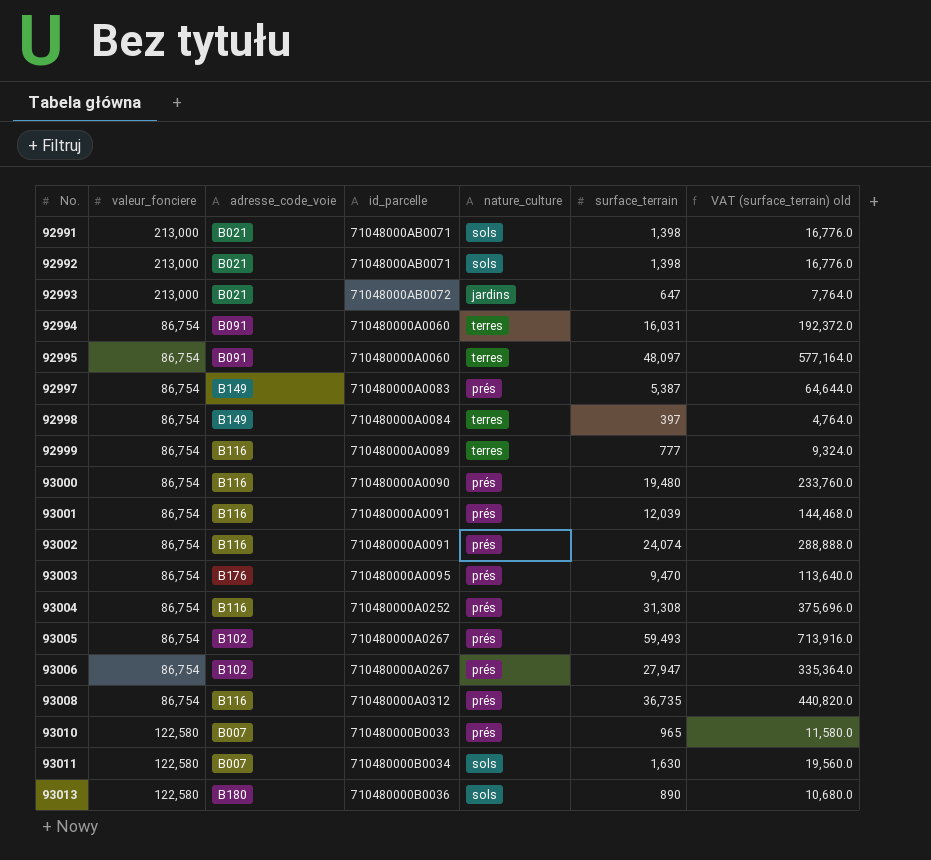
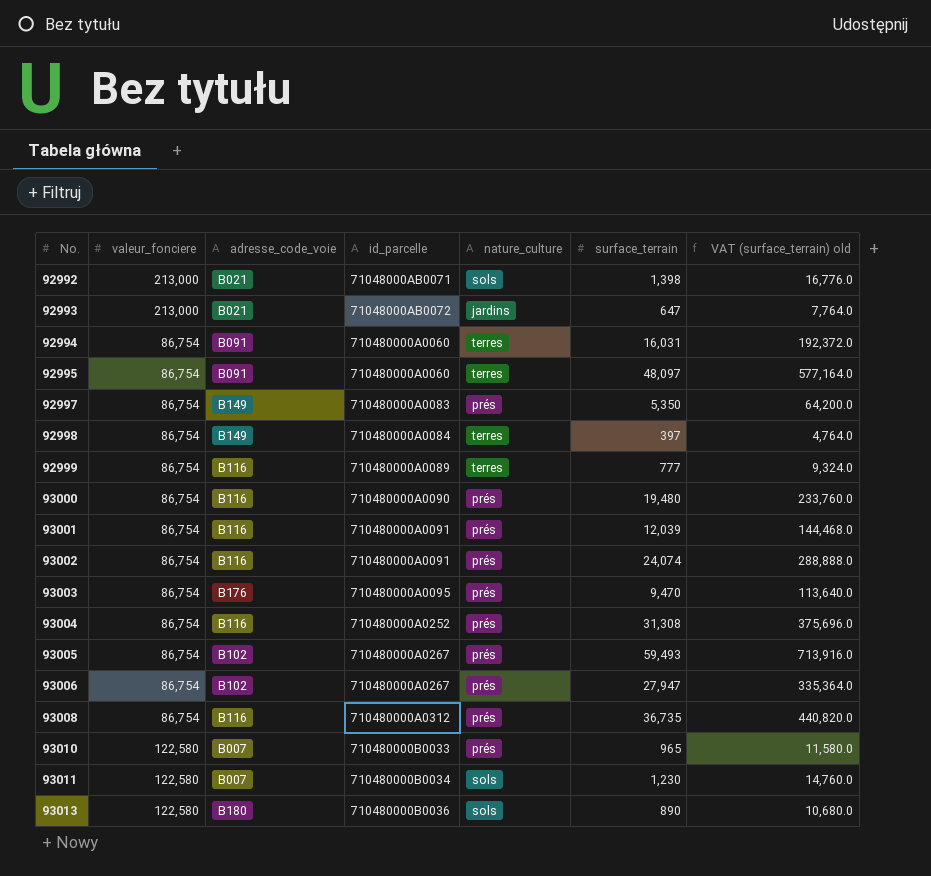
row 92991: 213,000 | B021 | 71048000AB0071 | sols | 1,398 | 16,776.0 -> none
92997 | surface_terrain: 5,387 -> 5,350
92997 | VAT (surface_terrain) old: 64,644.0 -> 64,200.0
93011 | surface_terrain: 1,630 -> 1,230
93011 | VAT (surface_terrain) old: 19,560.0 -> 14,760.0

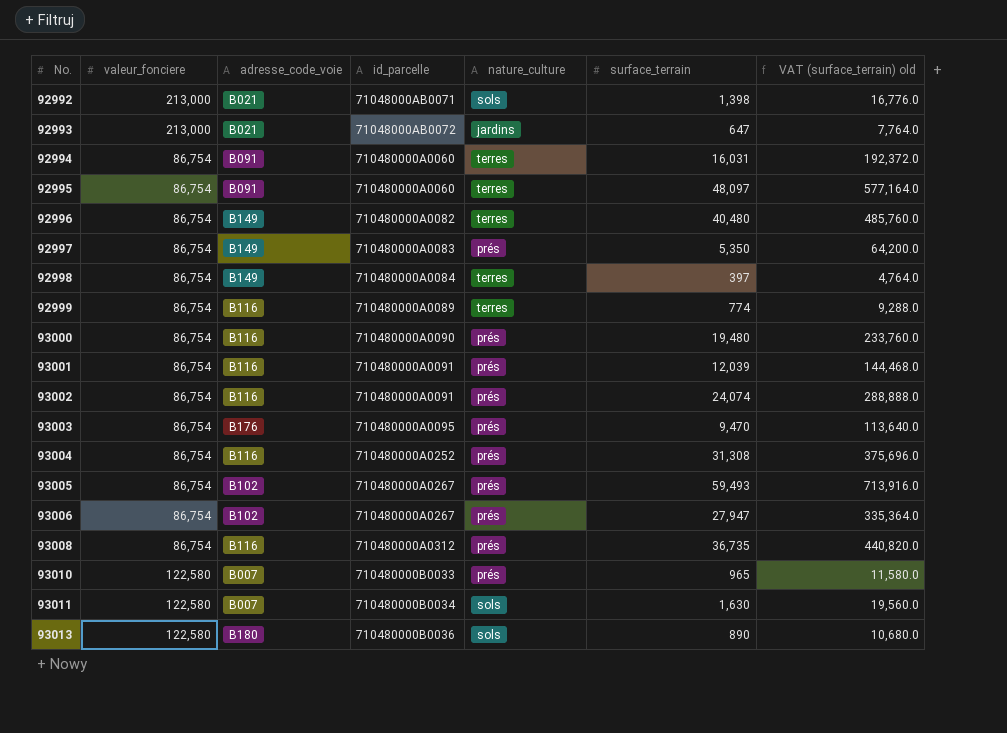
row 92996: none -> 86,754 | B149 | 710480000A0082 | terres | 40,480 | 485,760.0
92999 | surface_terrain: 777 -> 774
92999 | VAT (surface_terrain) old: 9,324.0 -> 9,288.0
93011 | surface_terrain: 1,230 -> 1,630
93011 | VAT (surface_terrain) old: 14,760.0 -> 19,560.0

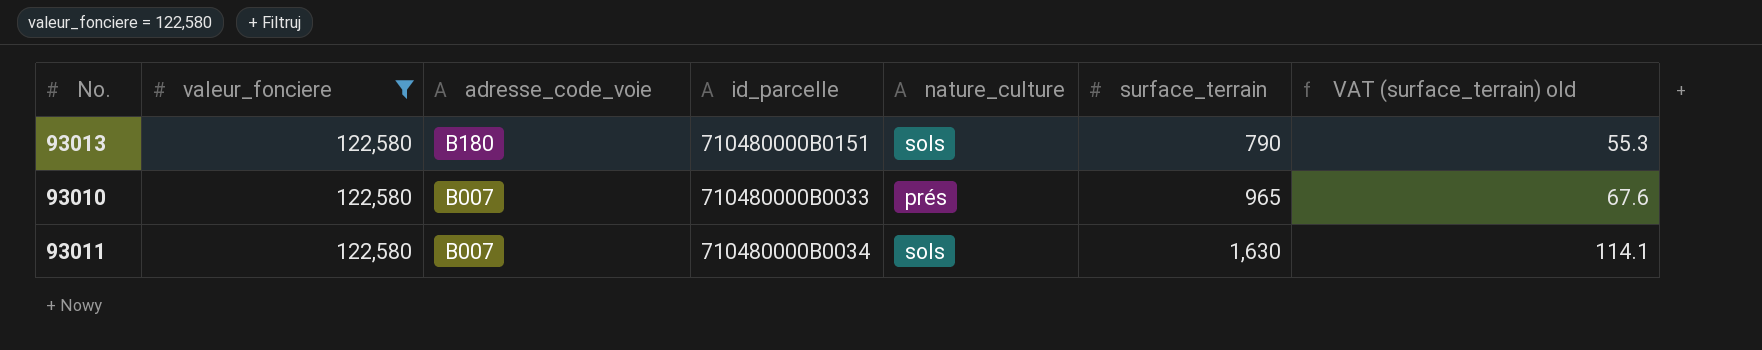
filter: none -> valeur_fonciere = 122,580
row order: No. ascending -> adresse_code_voie descending
column VAT (surface_terrain) old | formula: [surface_terrain] * 12 -> [surface_terrain] * 0.07
93013 | id_parcelle: 710480000B0036 -> 710480000B0151
93013 | surface_terrain: 890 -> 790

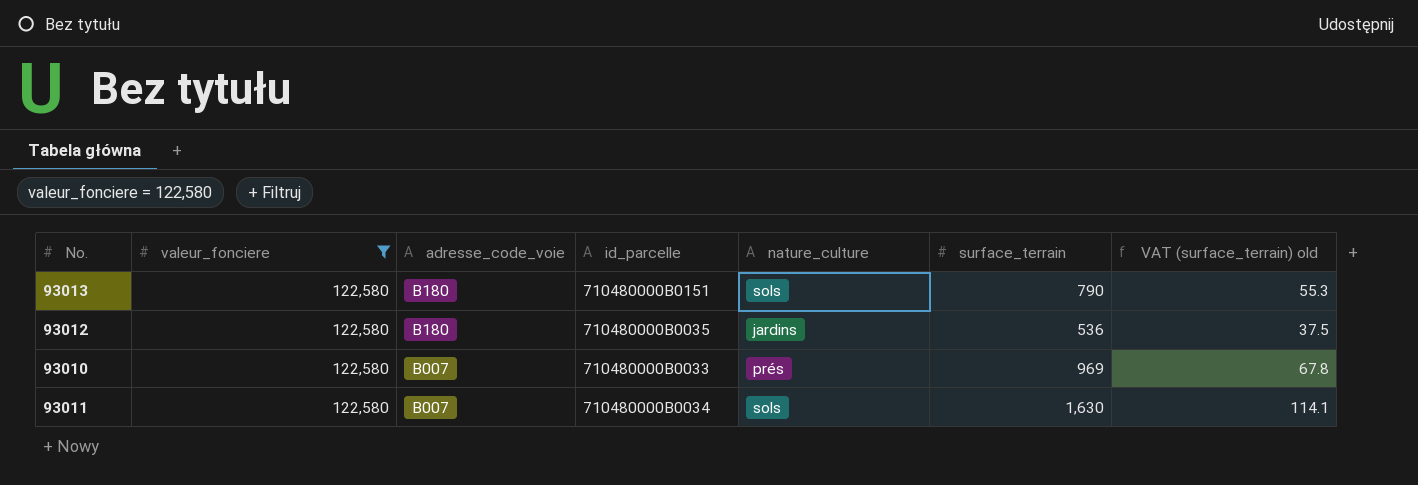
row 93012: none -> 122,580 | B180 | 710480000B0035 | jardins | 536 | 37.5
93010 | surface_terrain: 965 -> 969
93010 | VAT (surface_terrain) old: 67.6 -> 67.8

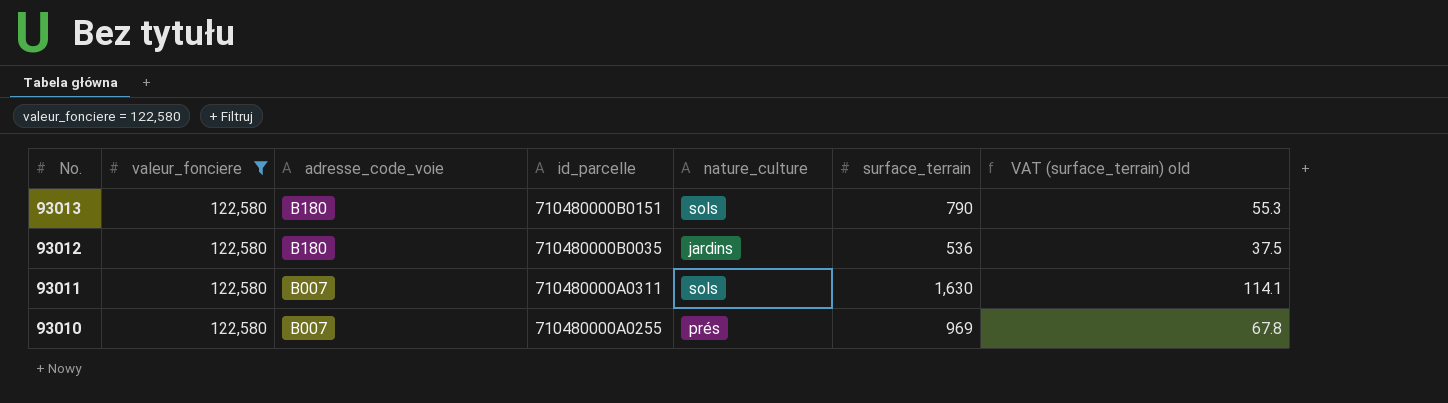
row order: adresse_code_voie descending -> No. descending
93011 | id_parcelle: 710480000B0034 -> 710480000A0311
93010 | id_parcelle: 710480000B0033 -> 710480000A0255

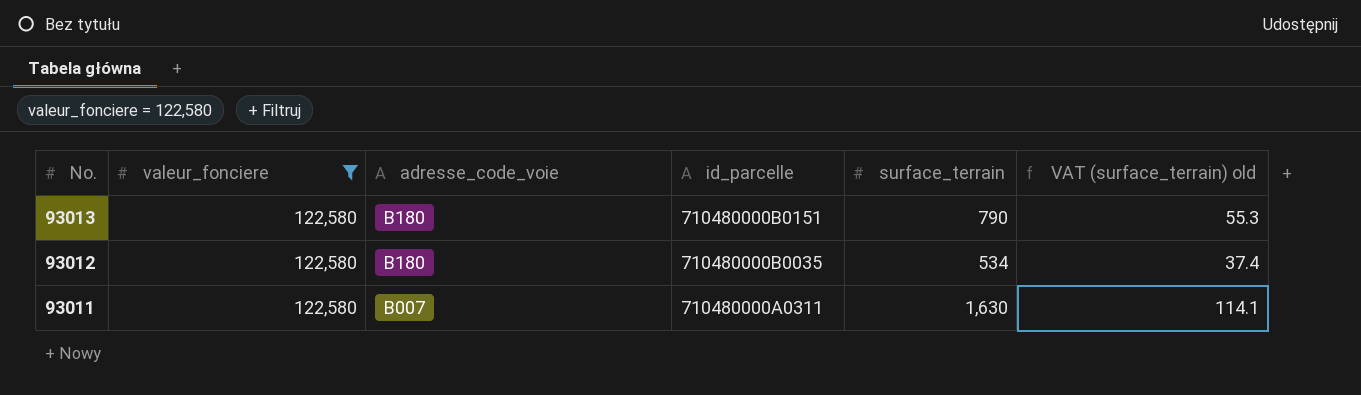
column nature_culture | position: 5 -> none
row 93010: 122,580 | B007 | 710480000A0255 | prés | 969 | 67.8 -> none
93012 | surface_terrain: 536 -> 534
93012 | VAT (surface_terrain) old: 37.5 -> 37.4

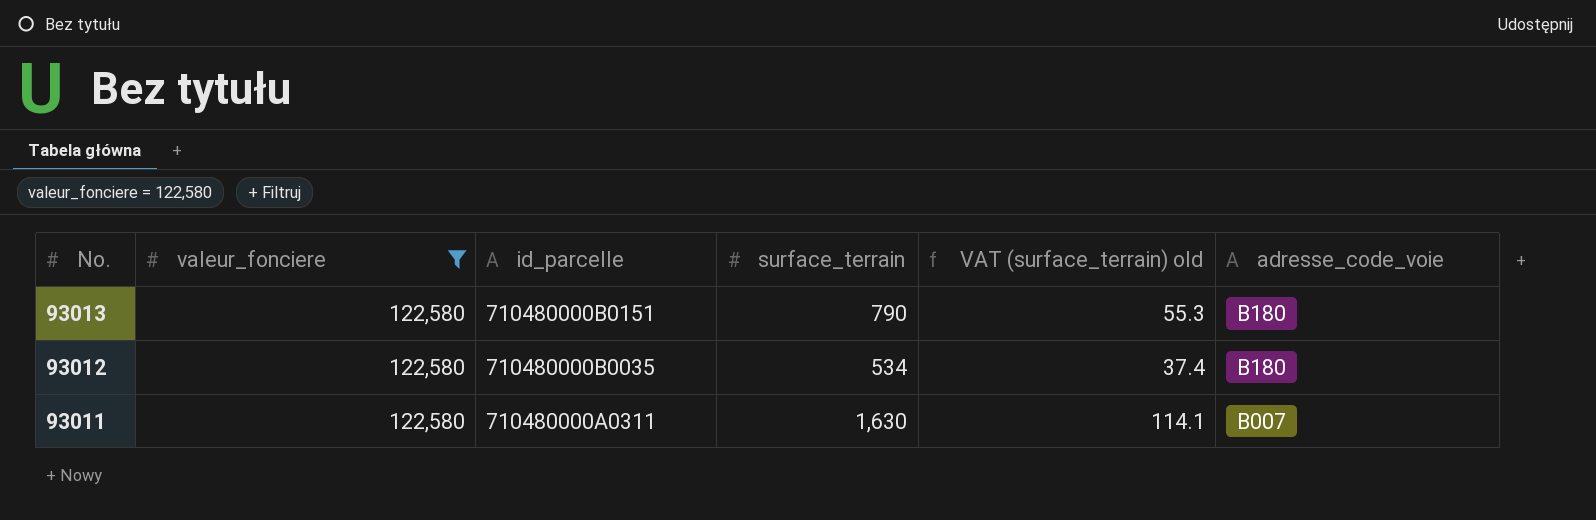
column adresse_code_voie | position: 3 -> 6

